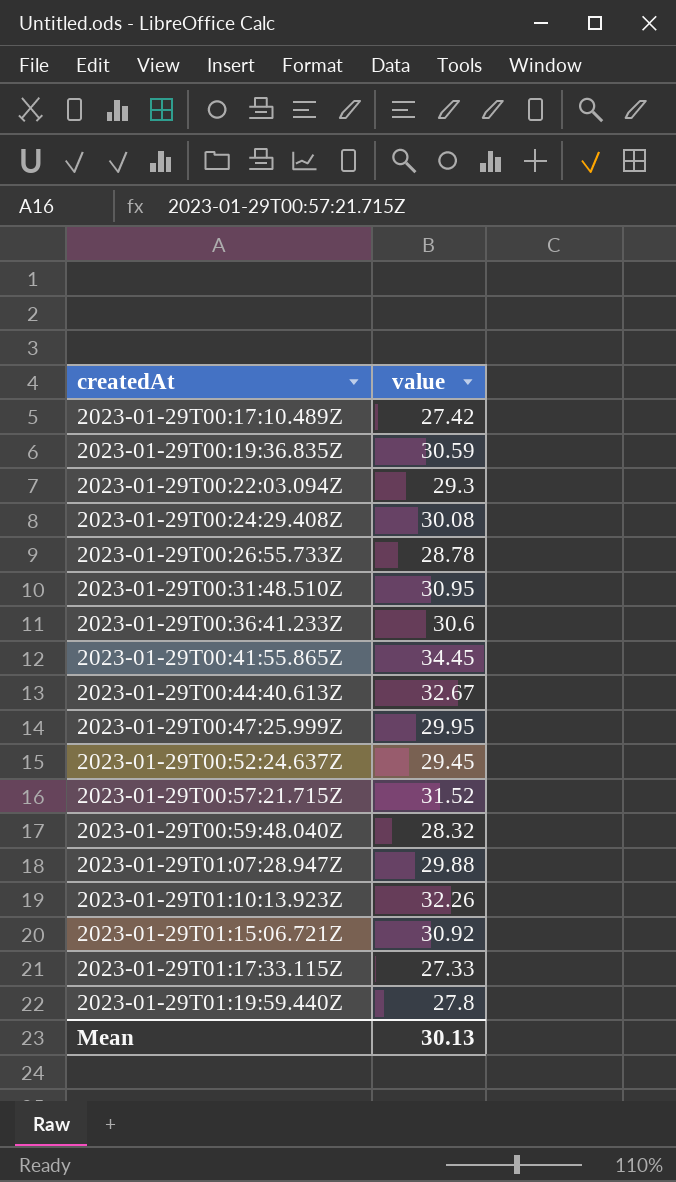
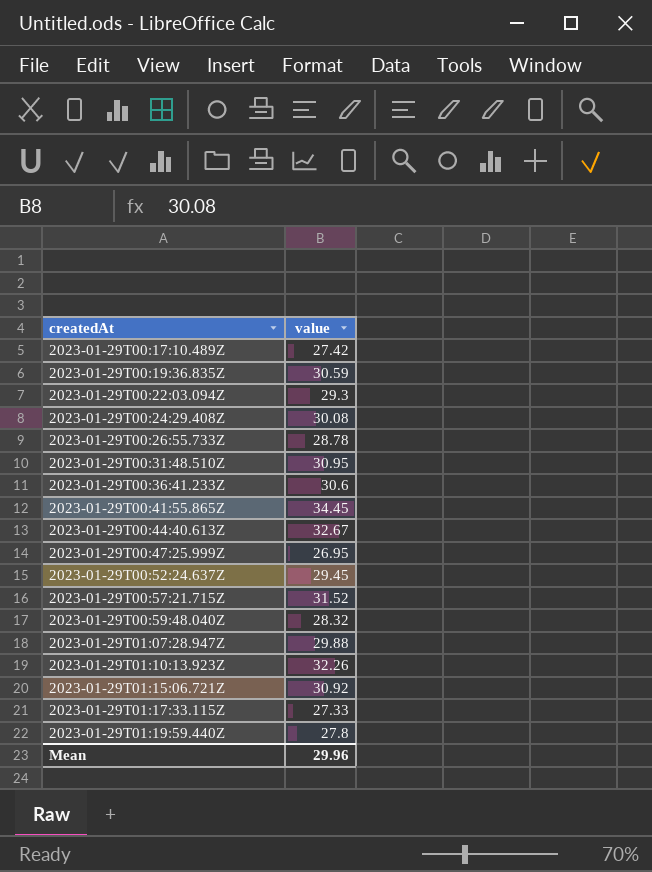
2023-01-29T00:47:25.999Z | value: 29.95 -> 26.95
Mean | value: 30.13 -> 29.96

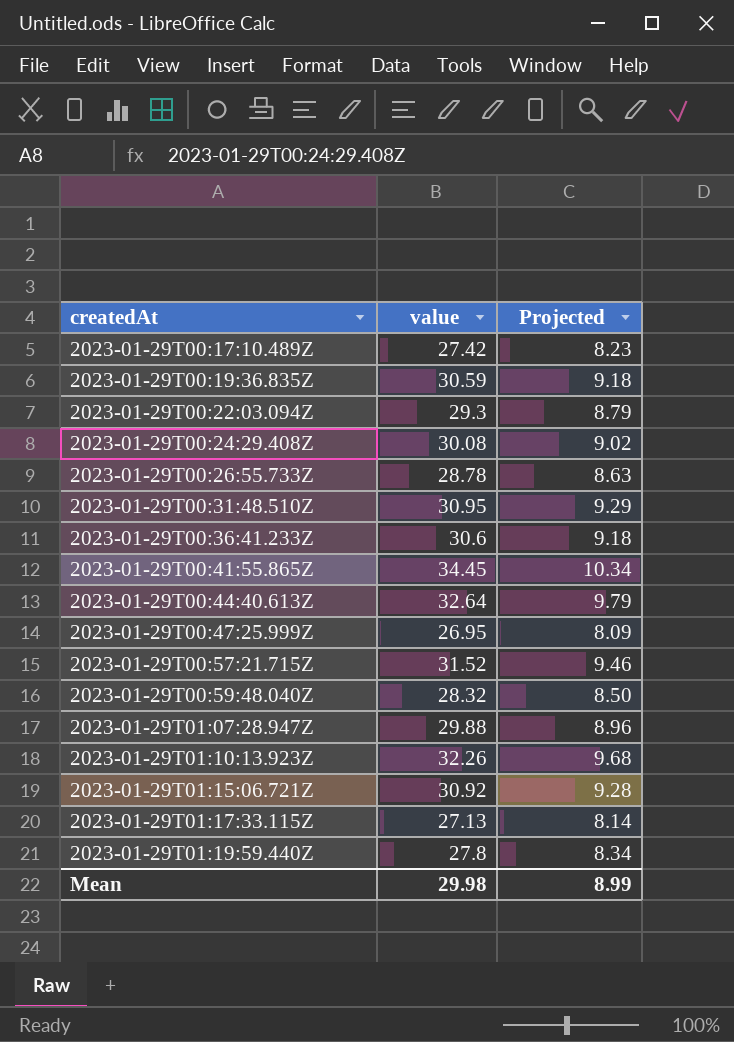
column Projected | formula: none -> [value] * 0.3
row 2023-01-29T00:52:24.637Z: 29.45 -> none
2023-01-29T00:44:40.613Z | value: 32.67 -> 32.64
2023-01-29T01:17:33.115Z | value: 27.33 -> 27.13
Mean | value: 29.96 -> 29.98

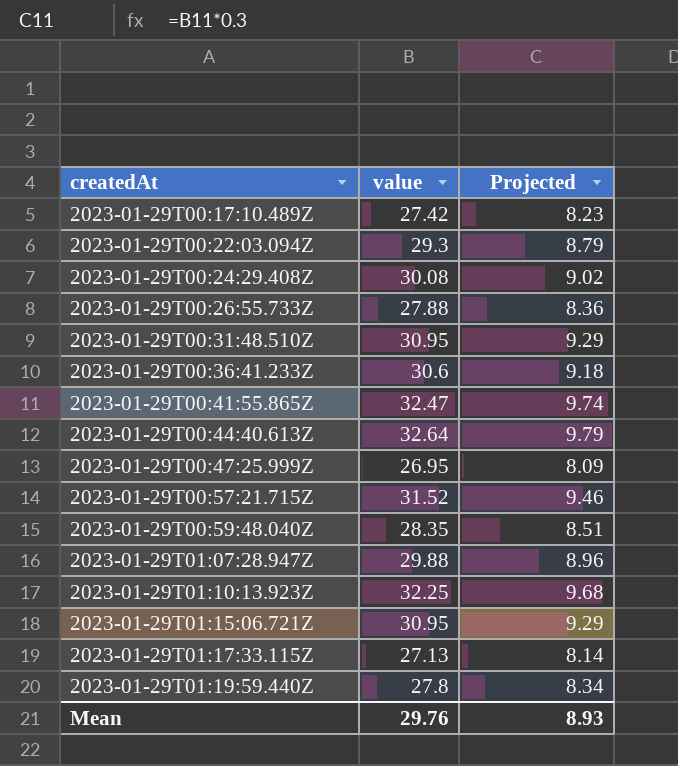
row 2023-01-29T00:19:36.835Z: 30.59 | 9.18 -> none
2023-01-29T00:26:55.733Z | value: 28.78 -> 27.88
2023-01-29T00:26:55.733Z | Projected: 8.63 -> 8.36
2023-01-29T00:41:55.865Z | value: 34.45 -> 32.47
2023-01-29T00:41:55.865Z | Projected: 10.34 -> 9.74
2023-01-29T00:59:48.040Z | value: 28.32 -> 28.35
2023-01-29T00:59:48.040Z | Projected: 8.50 -> 8.51
2023-01-29T01:10:13.923Z | value: 32.26 -> 32.25
2023-01-29T01:15:06.721Z | value: 30.92 -> 30.95
2023-01-29T01:15:06.721Z | Projected: 9.28 -> 9.29
Mean | value: 29.98 -> 29.76
Mean | Projected: 8.99 -> 8.93

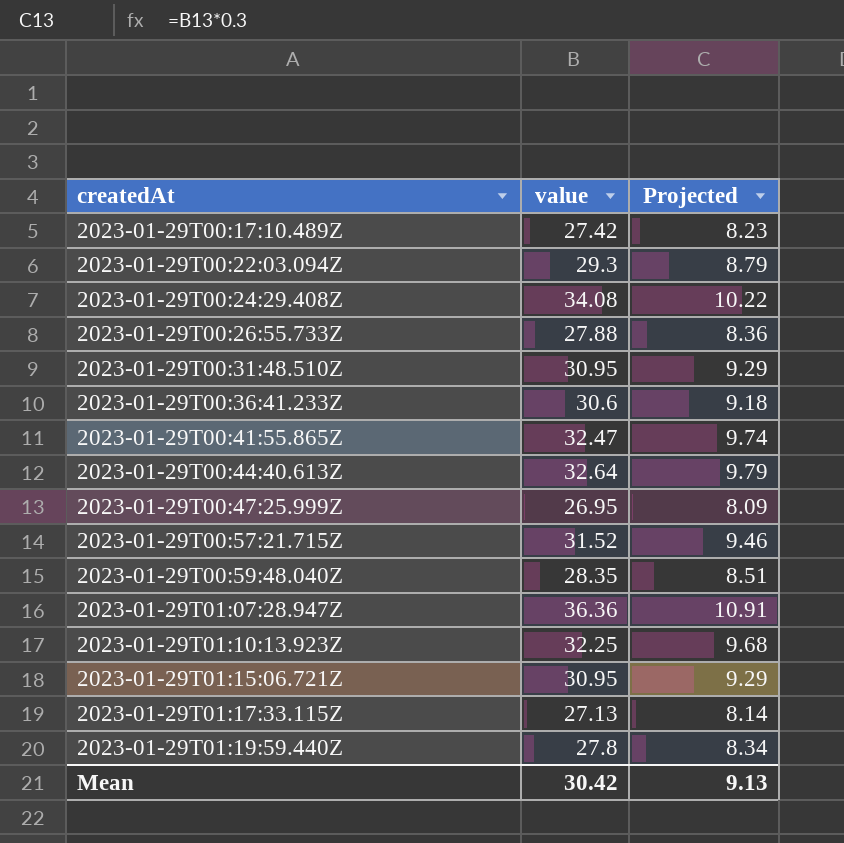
2023-01-29T00:24:29.408Z | value: 30.08 -> 34.08
2023-01-29T00:24:29.408Z | Projected: 9.02 -> 10.22
2023-01-29T01:07:28.947Z | value: 29.88 -> 36.36
2023-01-29T01:07:28.947Z | Projected: 8.96 -> 10.91
Mean | value: 29.76 -> 30.42
Mean | Projected: 8.93 -> 9.13

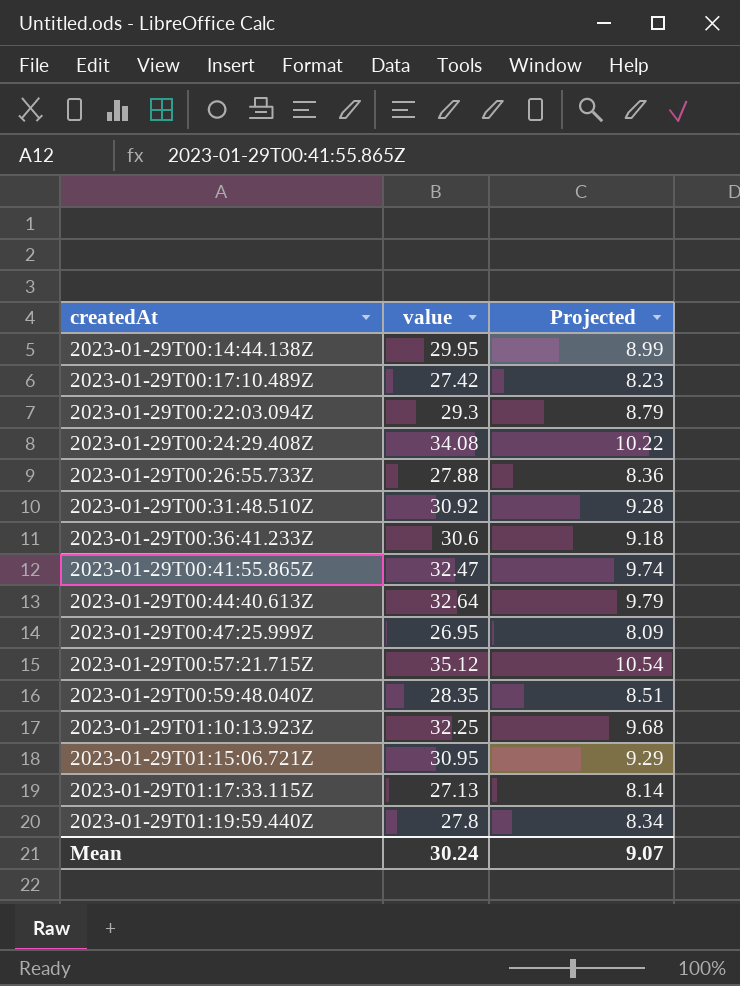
row 2023-01-29T01:07:28.947Z: 36.36 | 10.91 -> none
row 2023-01-29T00:14:44.138Z: none -> 29.95 | 8.99
2023-01-29T00:31:48.510Z | value: 30.95 -> 30.92
2023-01-29T00:31:48.510Z | Projected: 9.29 -> 9.28
2023-01-29T00:57:21.715Z | value: 31.52 -> 35.12
2023-01-29T00:57:21.715Z | Projected: 9.46 -> 10.54
Mean | value: 30.42 -> 30.24
Mean | Projected: 9.13 -> 9.07

